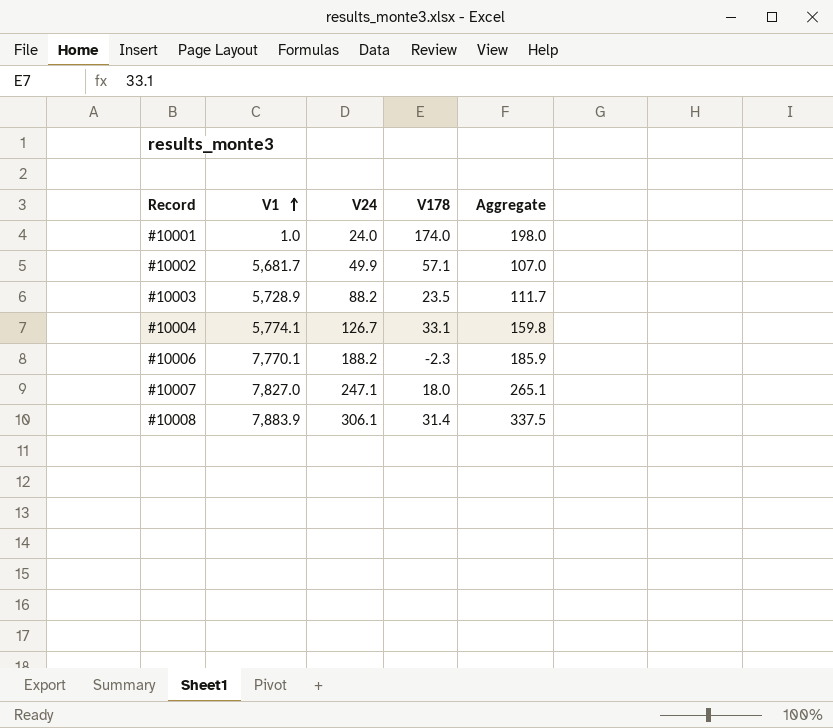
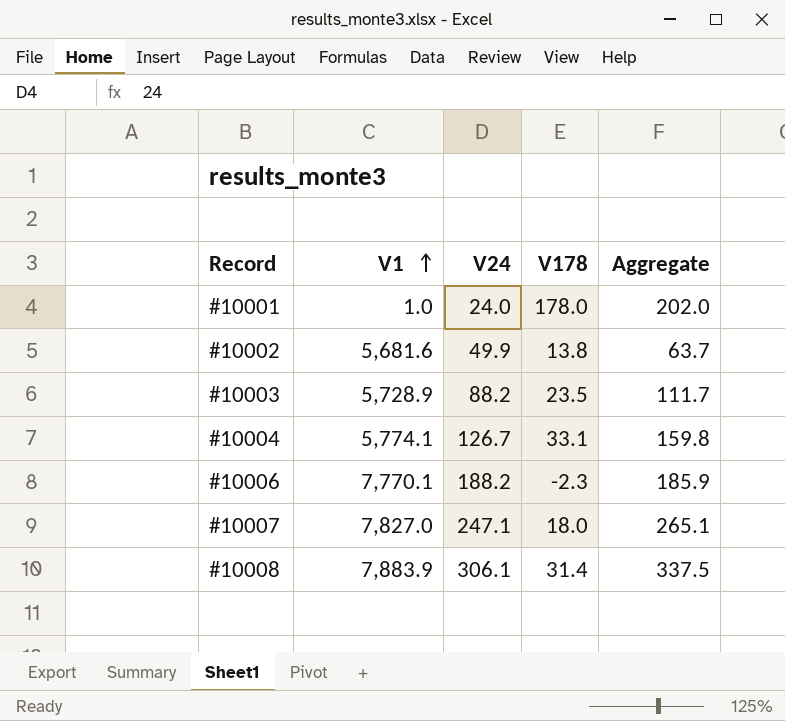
#10001 | V178: 174.0 -> 178.0
#10001 | Aggregate: 198.0 -> 202.0
#10002 | V1: 5,681.7 -> 5,681.6
#10002 | V178: 57.1 -> 13.8
#10002 | Aggregate: 107.0 -> 63.7

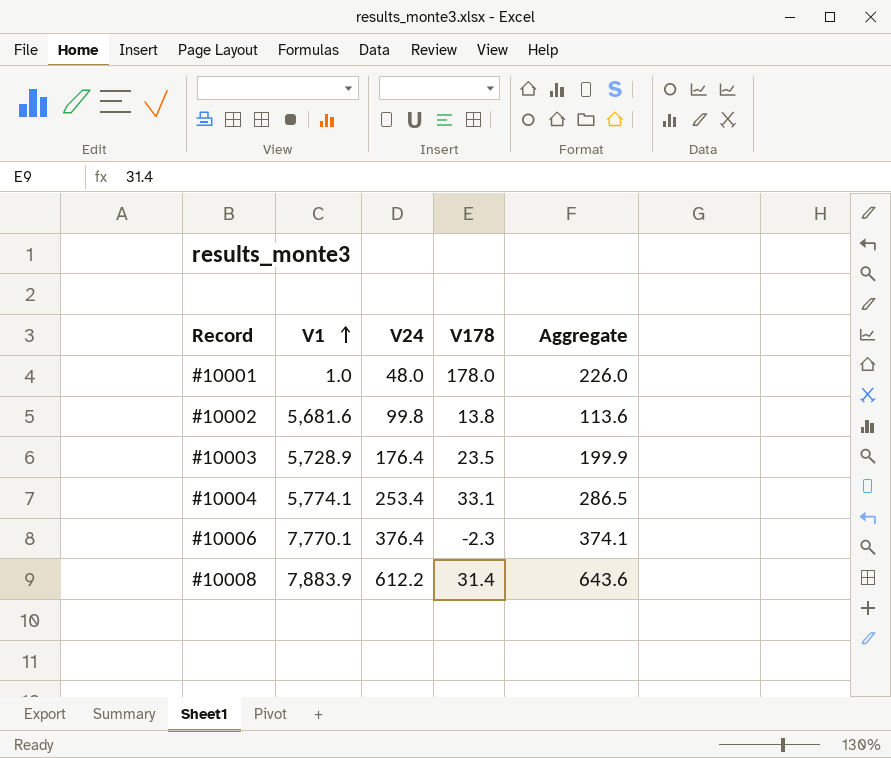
row #10007: 7,827.0 | 247.1 | 18.0 | 265.1 -> none
#10001 | V24: 24.0 -> 48.0
#10001 | Aggregate: 202.0 -> 226.0
#10002 | V24: 49.9 -> 99.8
#10002 | Aggregate: 63.7 -> 113.6
#10003 | V24: 88.2 -> 176.4
#10003 | Aggregate: 111.7 -> 199.9
#10004 | V24: 126.7 -> 253.4
#10004 | Aggregate: 159.8 -> 286.5
#10006 | V24: 188.2 -> 376.4
#10006 | Aggregate: 185.9 -> 374.1
#10008 | V24: 306.1 -> 612.2
#10008 | Aggregate: 337.5 -> 643.6

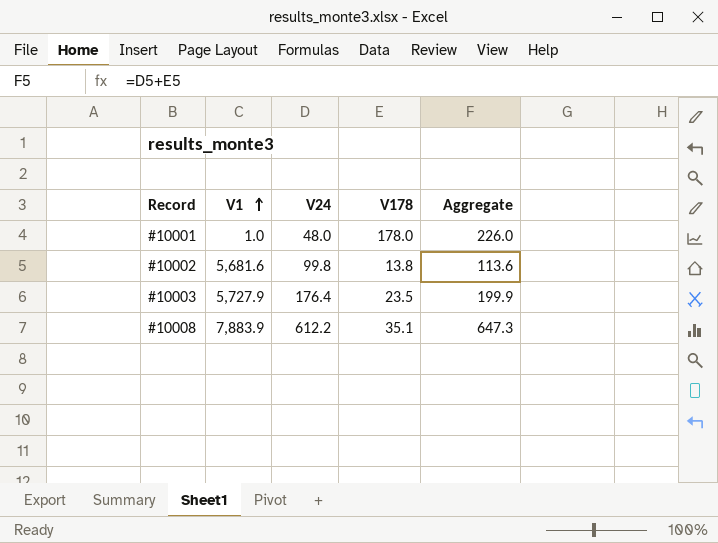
row #10004: 5,774.1 | 253.4 | 33.1 | 286.5 -> none
row #10006: 7,770.1 | 376.4 | -2.3 | 374.1 -> none
#10003 | V1: 5,728.9 -> 5,727.9
#10008 | V178: 31.4 -> 35.1
#10008 | Aggregate: 643.6 -> 647.3

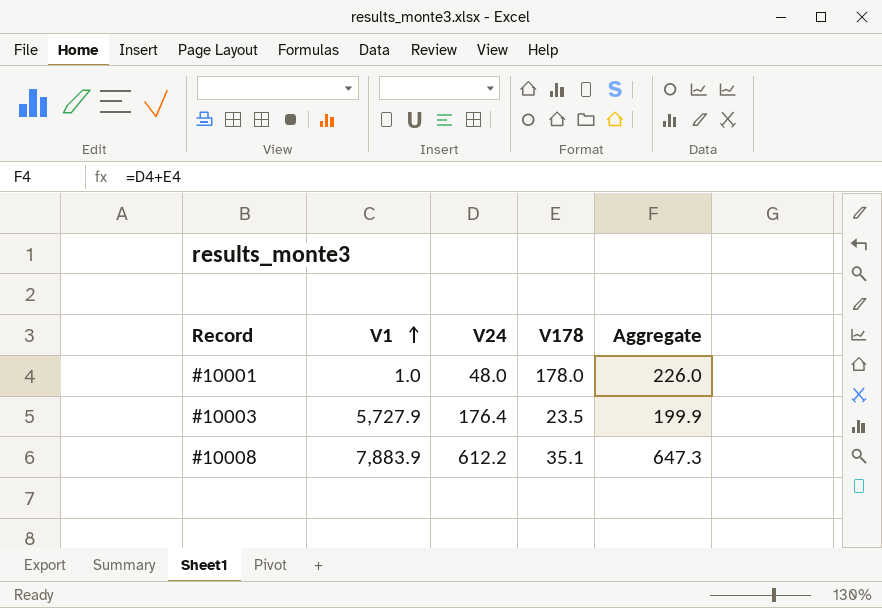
row #10002: 5,681.6 | 99.8 | 13.8 | 113.6 -> none

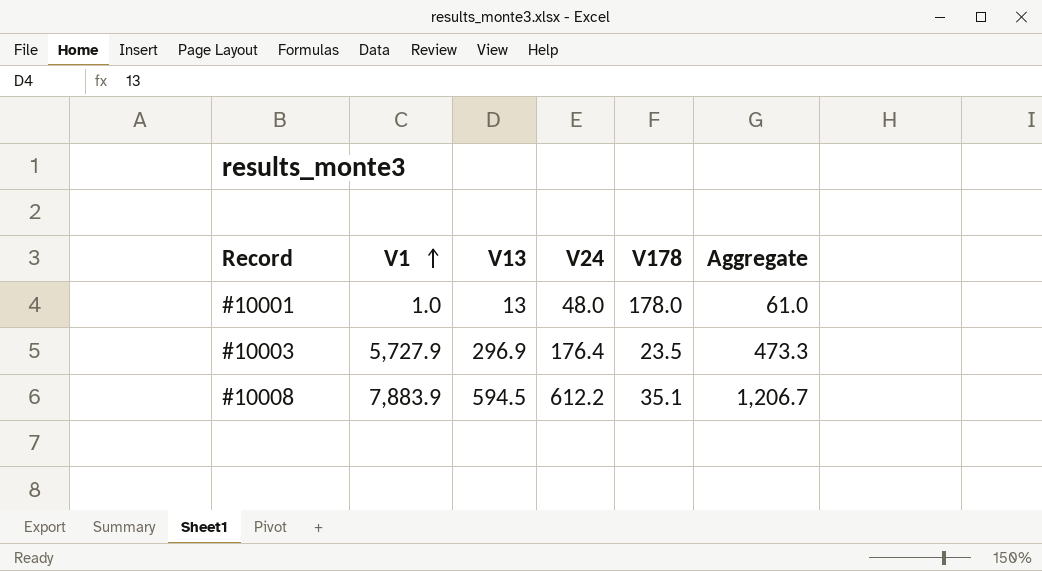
column V13 | position: none -> 3
column Aggregate | formula: [V24] + [V178] -> [V13] + [V24]

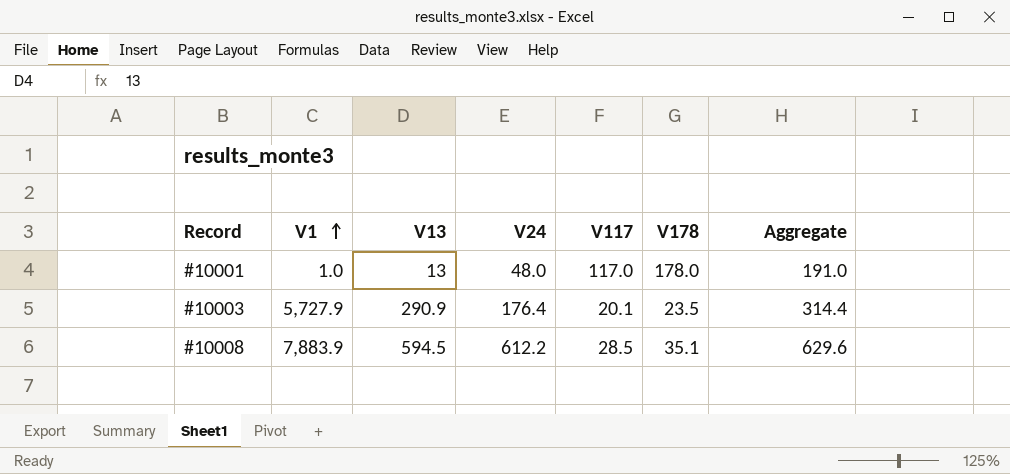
column V117 | position: none -> 5
column Aggregate | formula: [V13] + [V24] -> [V13] + [V178]
#10003 | V13: 296.9 -> 290.9

